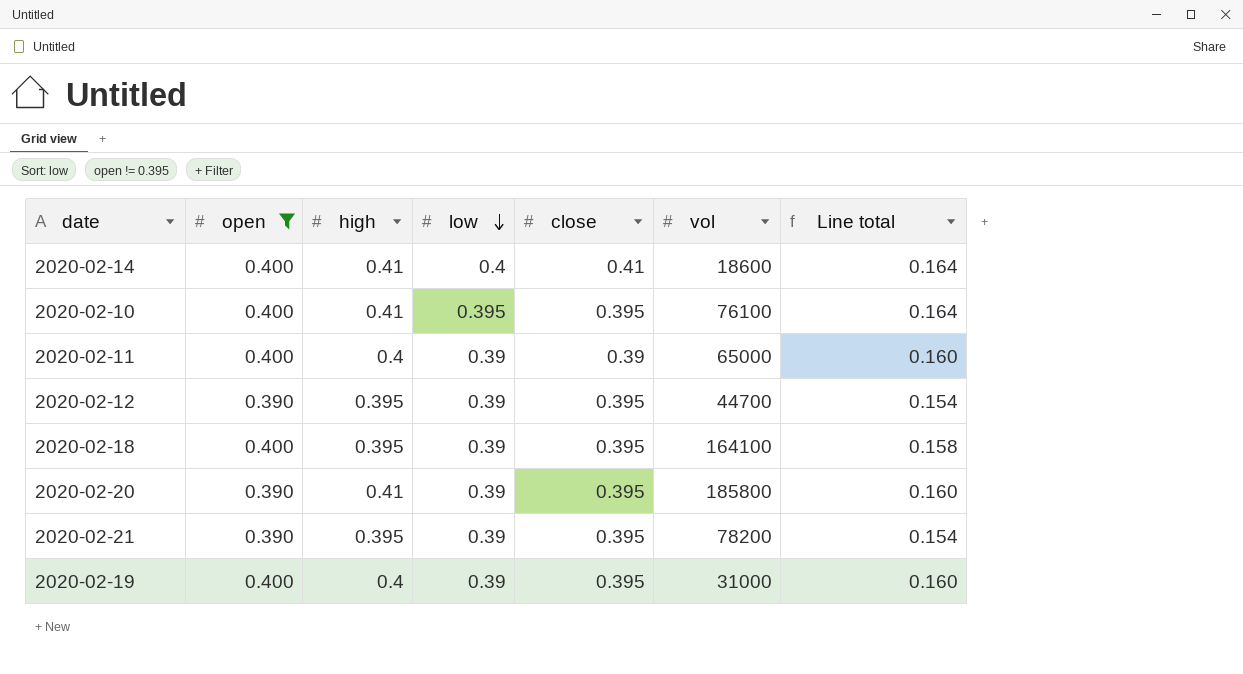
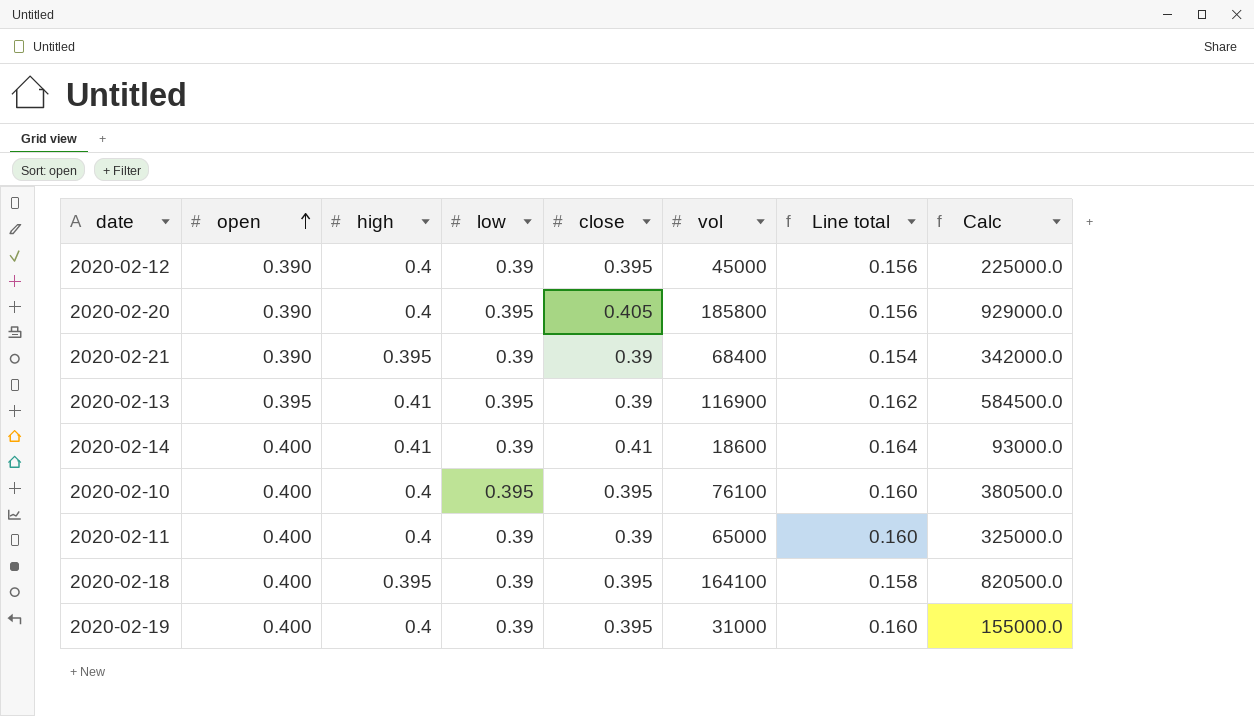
filter: open != 0.395 -> none
row order: low descending -> open ascending
column Calc | formula: none -> [vol] * 5
2020-02-12 | high: 0.395 -> 0.4
2020-02-12 | vol: 44700 -> 45000
2020-02-12 | Line total: 0.154 -> 0.156
2020-02-20 | high: 0.41 -> 0.4
2020-02-20 | low: 0.39 -> 0.395
2020-02-20 | close: 0.395 -> 0.405
2020-02-20 | Line total: 0.160 -> 0.156
2020-02-21 | close: 0.395 -> 0.39
2020-02-21 | vol: 78200 -> 68400
2020-02-14 | low: 0.4 -> 0.39
2020-02-10 | high: 0.41 -> 0.4
2020-02-10 | Line total: 0.164 -> 0.160

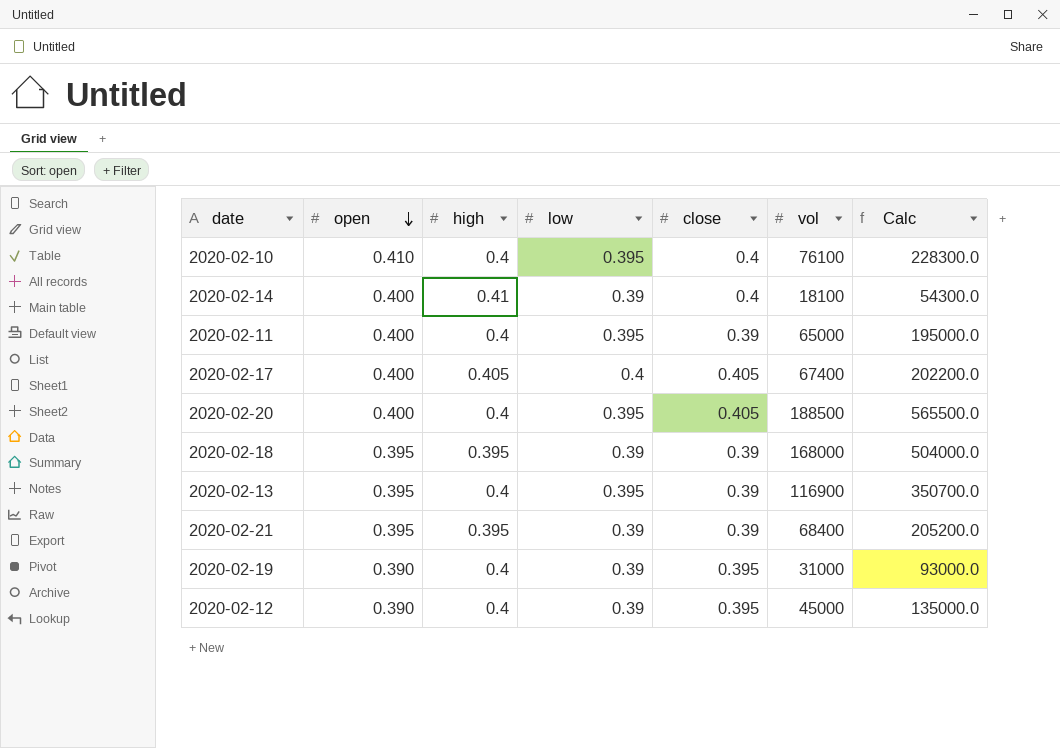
row order: open ascending -> open descending
column Line total | formula: [open] * [high] -> none
column Calc | formula: [vol] * 5 -> [vol] * 3
2020-02-10 | open: 0.400 -> 0.410
2020-02-10 | close: 0.395 -> 0.4
2020-02-14 | close: 0.41 -> 0.4
2020-02-14 | vol: 18600 -> 18100
2020-02-11 | low: 0.39 -> 0.395
row 2020-02-17: none -> 0.400 | 0.405 | 0.4 | 0.405 | 67400 | 202200.0
2020-02-20 | open: 0.390 -> 0.400
2020-02-20 | vol: 185800 -> 188500
2020-02-18 | open: 0.400 -> 0.395
2020-02-18 | close: 0.395 -> 0.39
2020-02-18 | vol: 164100 -> 168000
2020-02-13 | high: 0.41 -> 0.4
2020-02-21 | open: 0.390 -> 0.395
2020-02-19 | open: 0.400 -> 0.390

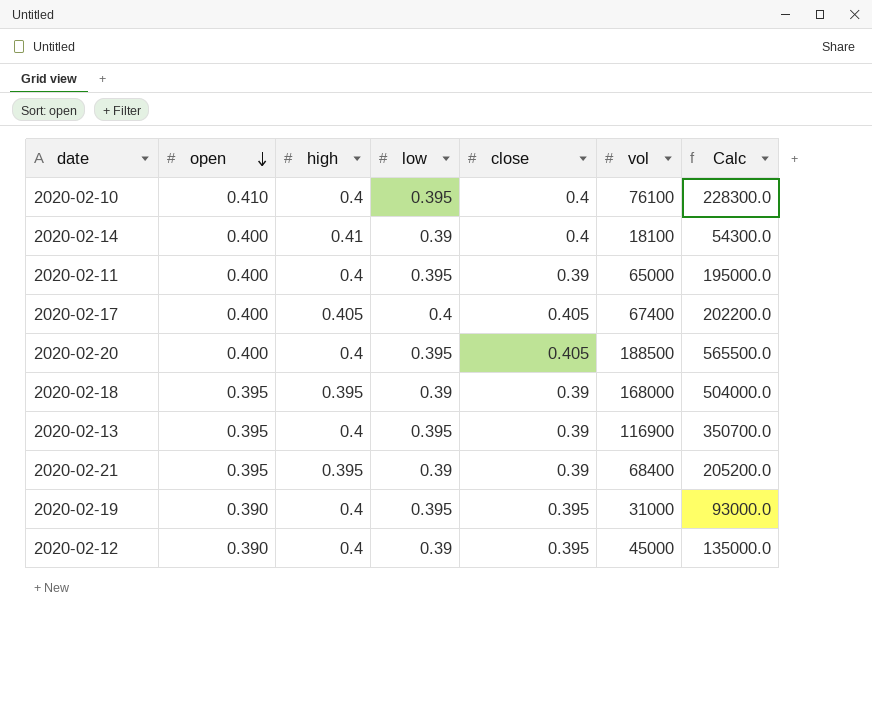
2020-02-19 | low: 0.39 -> 0.395

